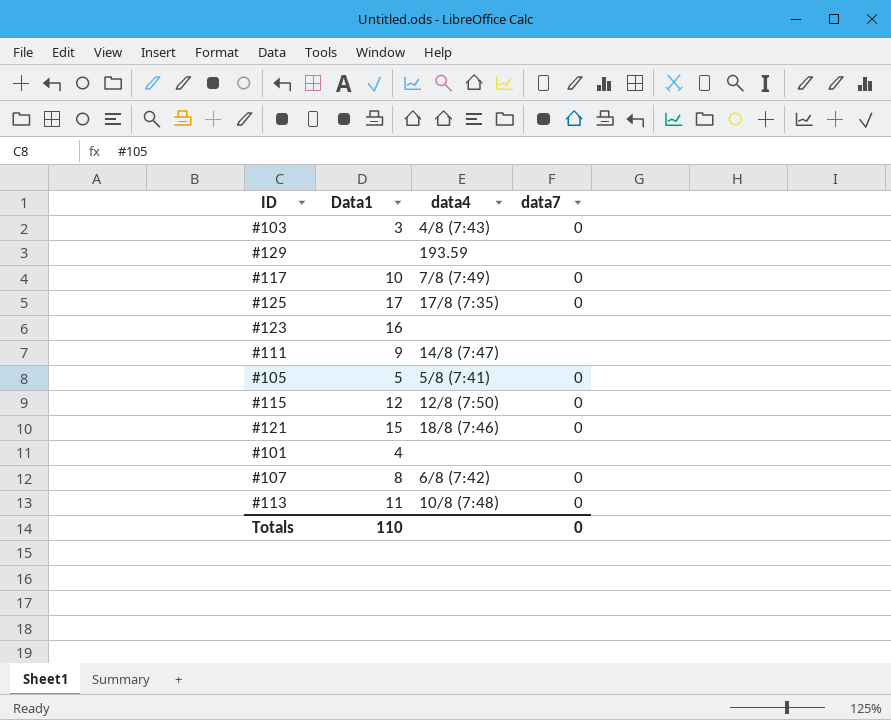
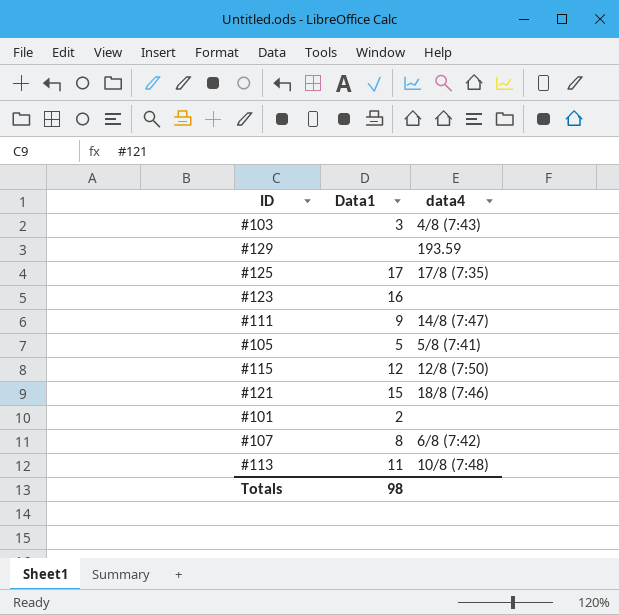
column data7 | position: 4 -> none
row #117: 10 | 7/8 (7:49) | 0 -> none
#101 | Data1: 4 -> 2
Totals | Data1: 110 -> 98

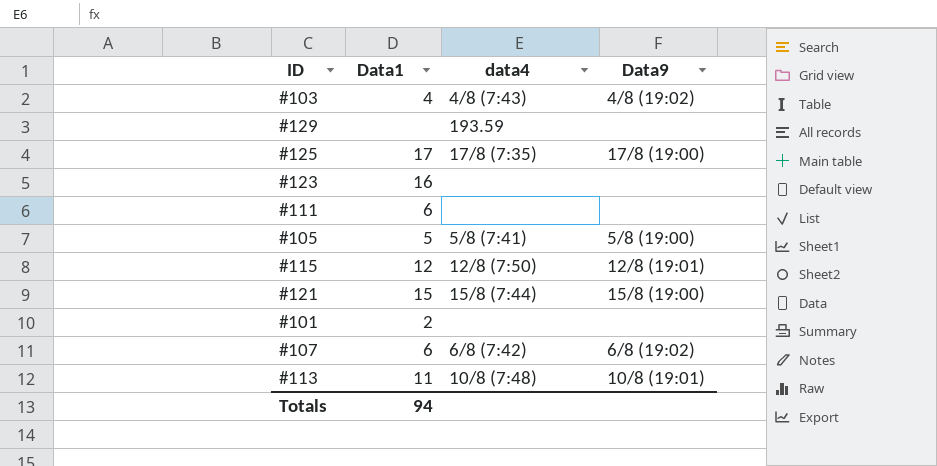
column Data9 | position: none -> 4
#103 | Data1: 3 -> 4
#111 | Data1: 9 -> 6
#111 | data4: 14/8 (7:47) -> none
#121 | data4: 18/8 (7:46) -> 15/8 (7:44)
#107 | Data1: 8 -> 6
Totals | Data1: 98 -> 94

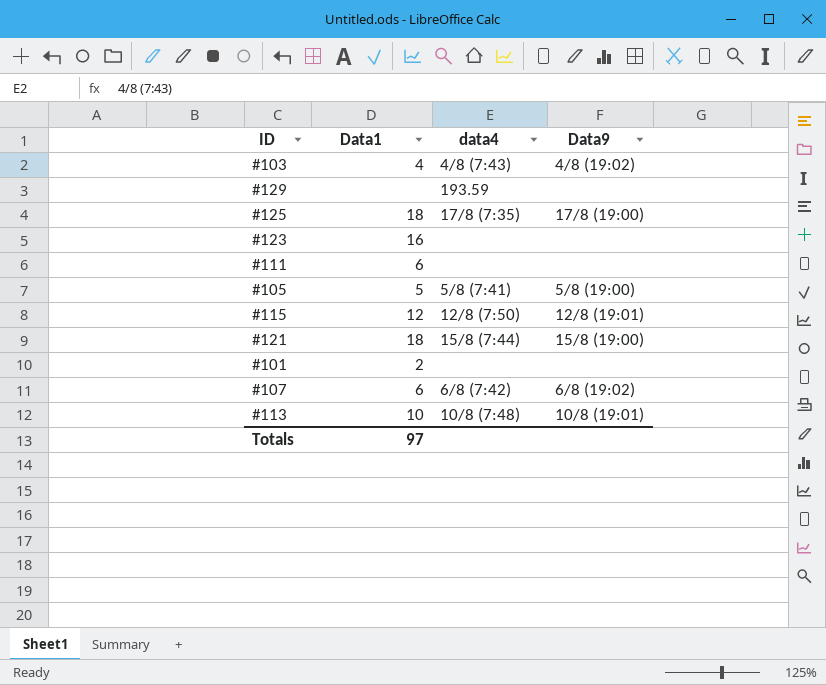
#125 | Data1: 17 -> 18
#121 | Data1: 15 -> 18
#113 | Data1: 11 -> 10
Totals | Data1: 94 -> 97

